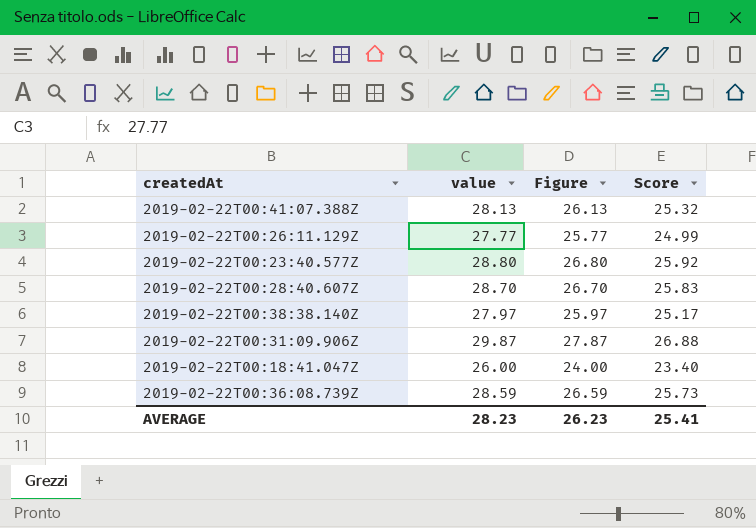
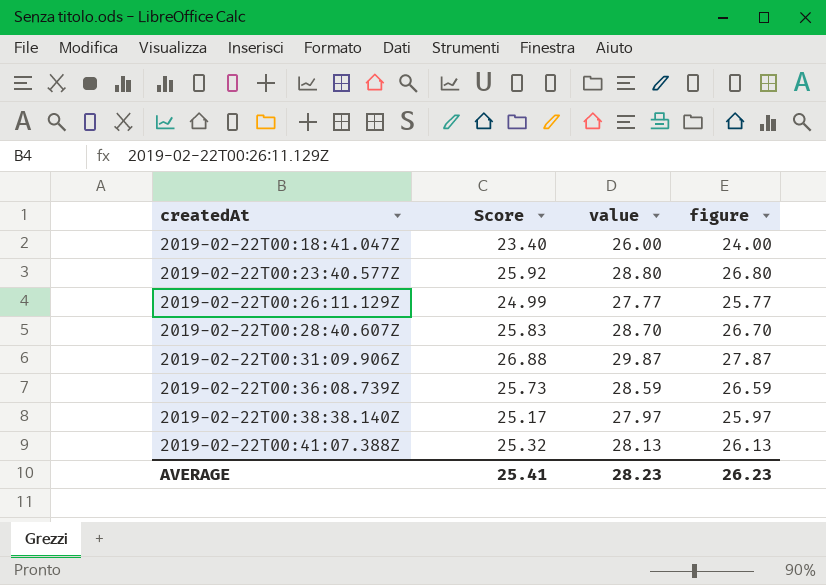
row order: none -> createdAt ascending
column Score | position: 4 -> 2
column name: Figure -> figure

